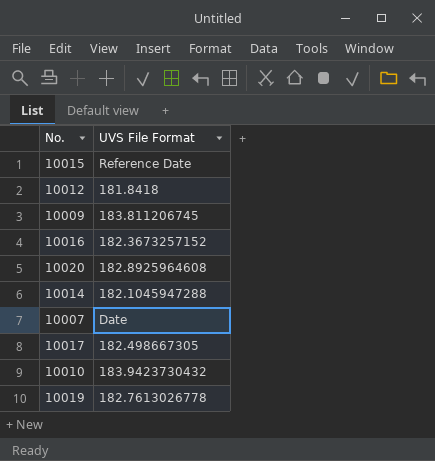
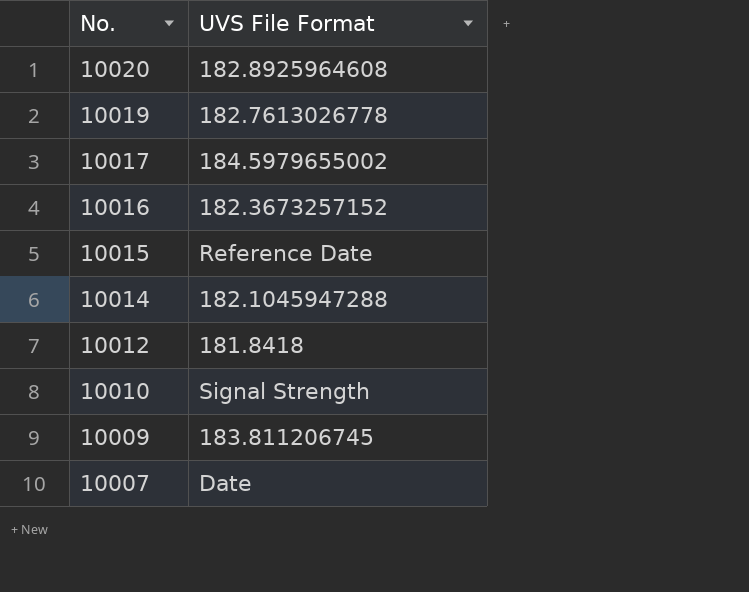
row order: none -> No. descending
10017 | UVS File Format: 182.498667305 -> 184.5979655002
10010 | UVS File Format: 183.9423730432 -> Signal Strength

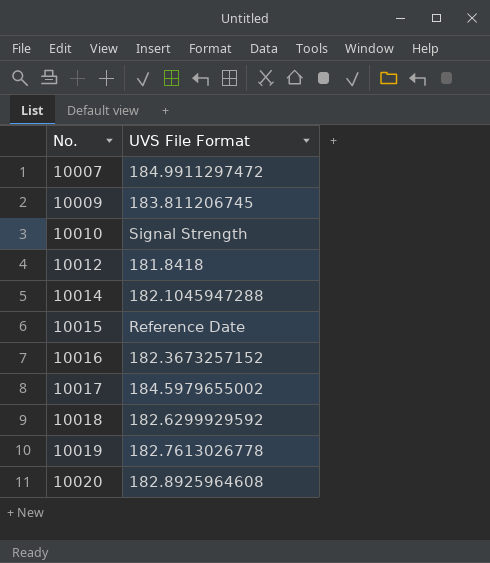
row order: No. descending -> No. ascending
10007 | UVS File Format: Date -> 184.9911297472
row 10018: none -> 182.6299929592

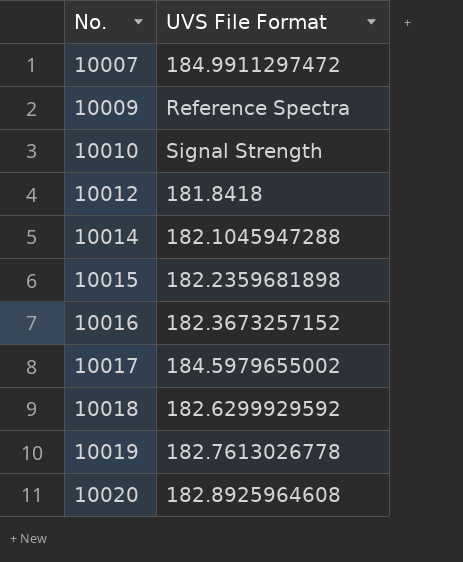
10009 | UVS File Format: 183.811206745 -> Reference Spectra
10015 | UVS File Format: Reference Date -> 182.2359681898

